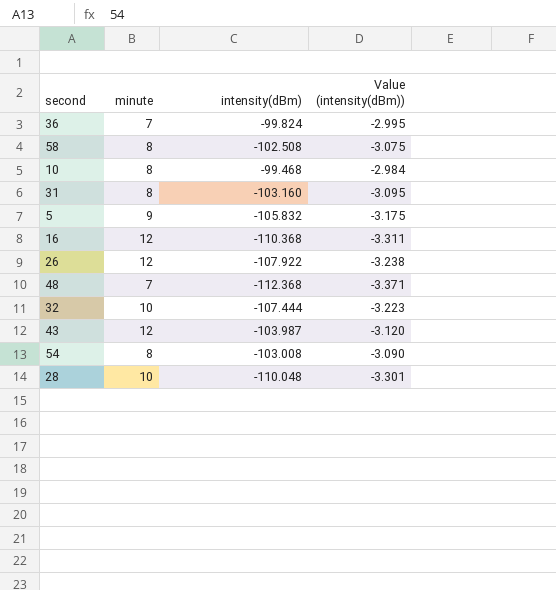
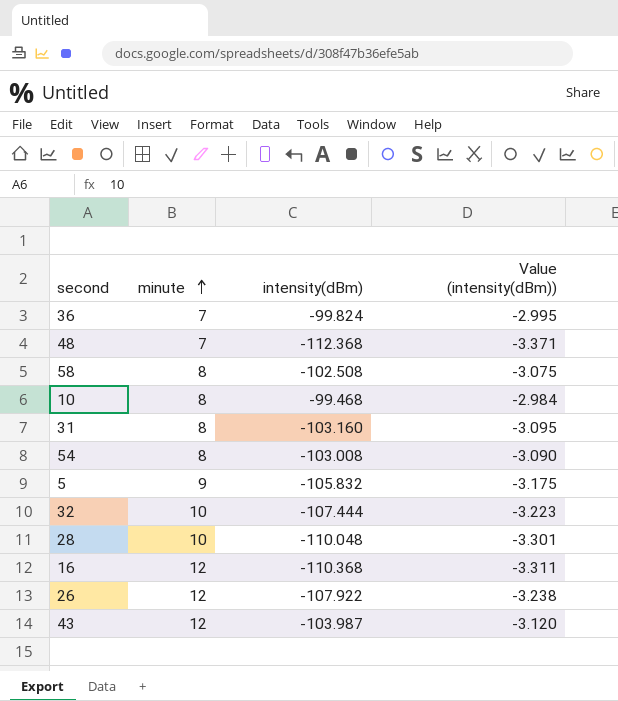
row order: none -> minute ascending

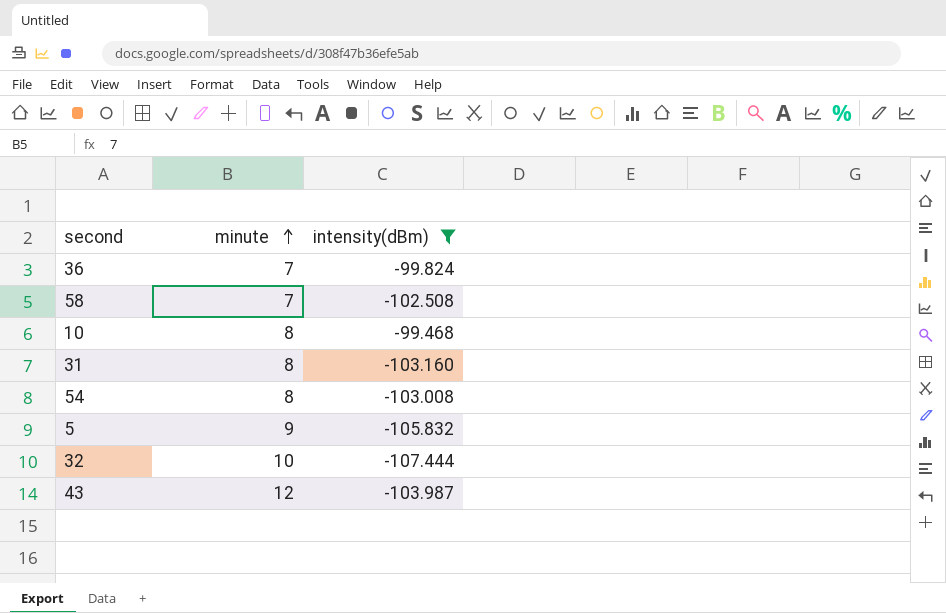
filter: none -> intensity(dBm) >= -107.444
column Value (intensity(dBm)) | formula: [intensity(dBm)] * 0.03 -> none
58 | minute: 8 -> 7

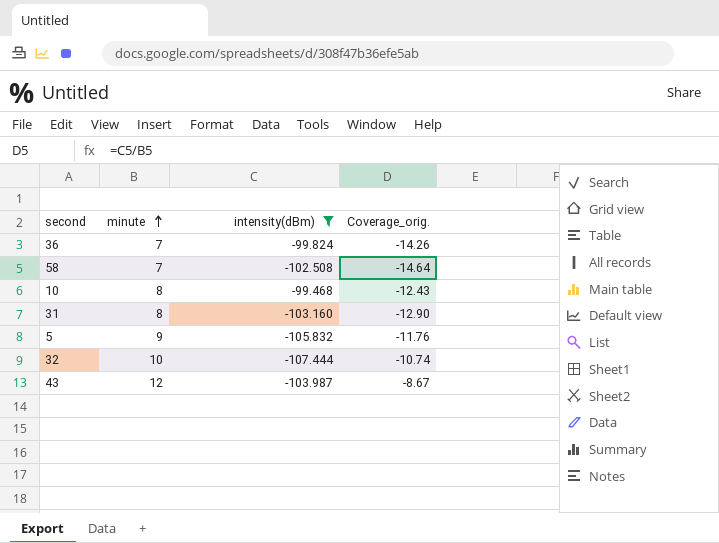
column Coverage_orig. | formula: none -> [intensity(dBm)] / [minute]
row 54: 8 | -103.008 -> none

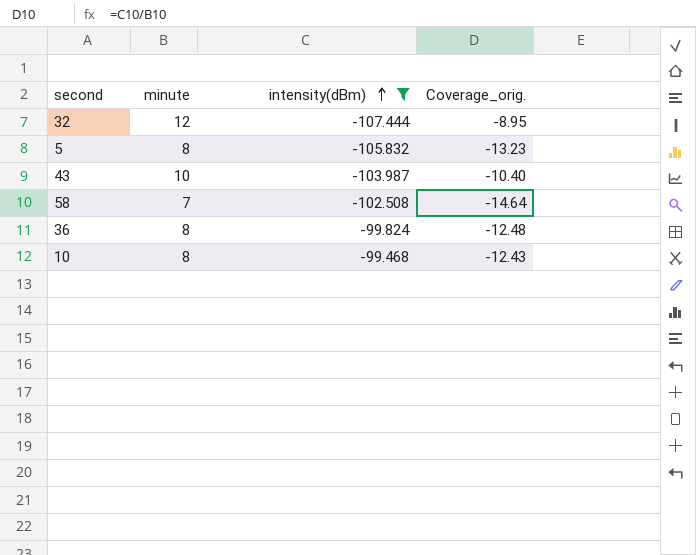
row order: minute ascending -> intensity(dBm) ascending
row 31: 8 | -103.160 | -12.90 -> none
32 | minute: 10 -> 12
32 | Coverage_orig.: -10.74 -> -8.95
5 | minute: 9 -> 8
5 | Coverage_orig.: -11.76 -> -13.23
43 | minute: 12 -> 10
43 | Coverage_orig.: -8.67 -> -10.40
36 | minute: 7 -> 8
36 | Coverage_orig.: -14.26 -> -12.48

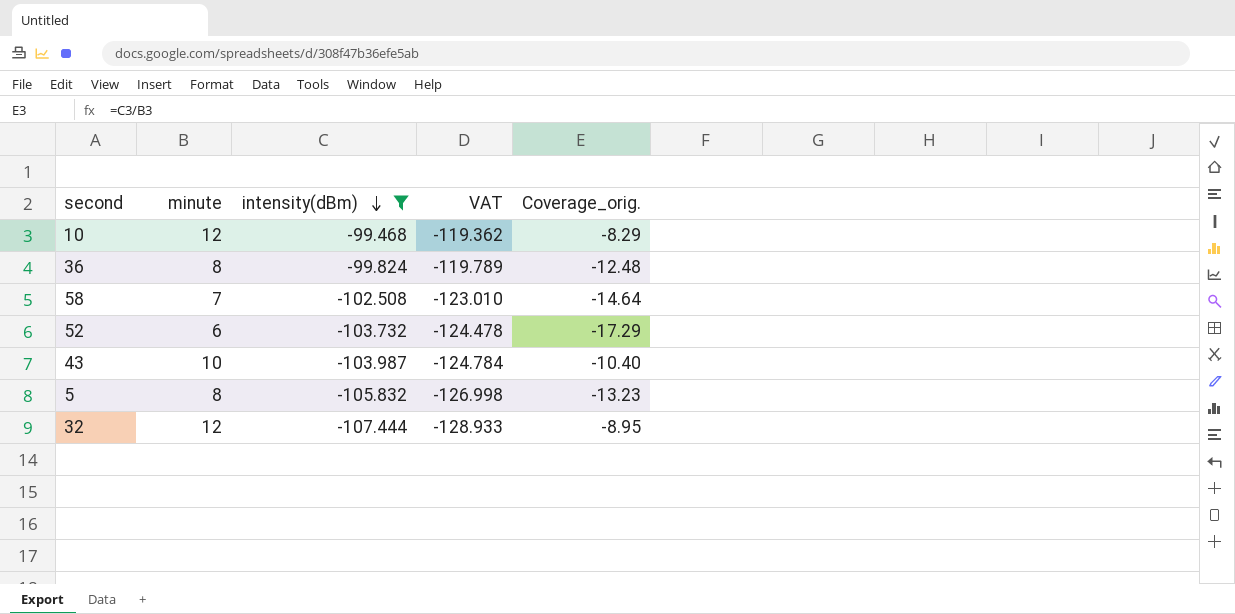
row order: intensity(dBm) ascending -> intensity(dBm) descending
column VAT | formula: none -> [intensity(dBm)] * 1.2
10 | minute: 8 -> 12
10 | Coverage_orig.: -12.43 -> -8.29
row 52: none -> 6 | -103.732 | -124.478 | -17.29

